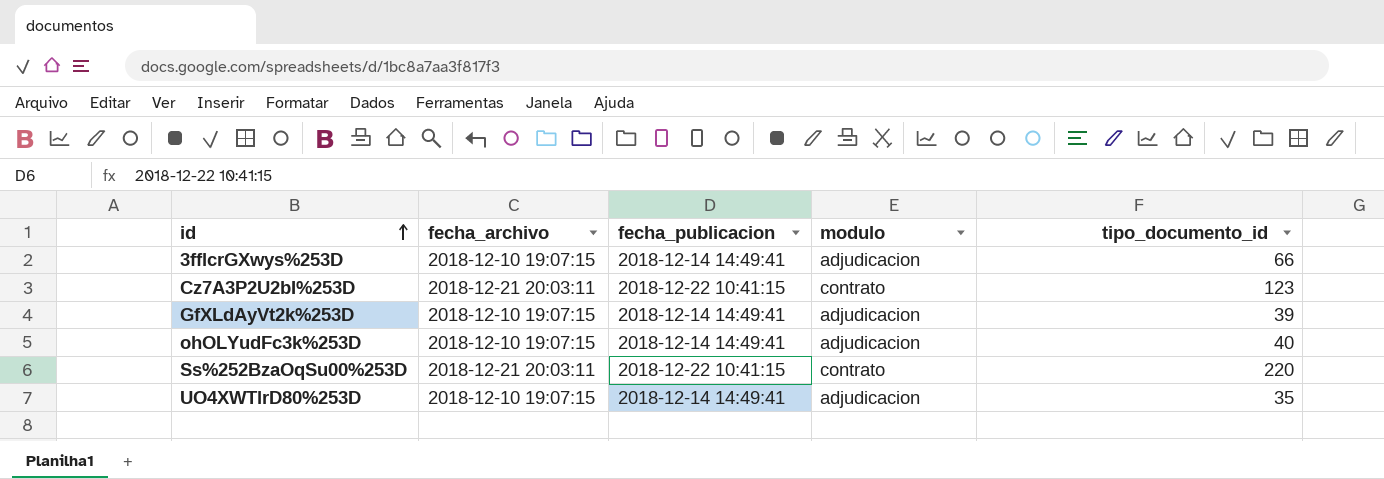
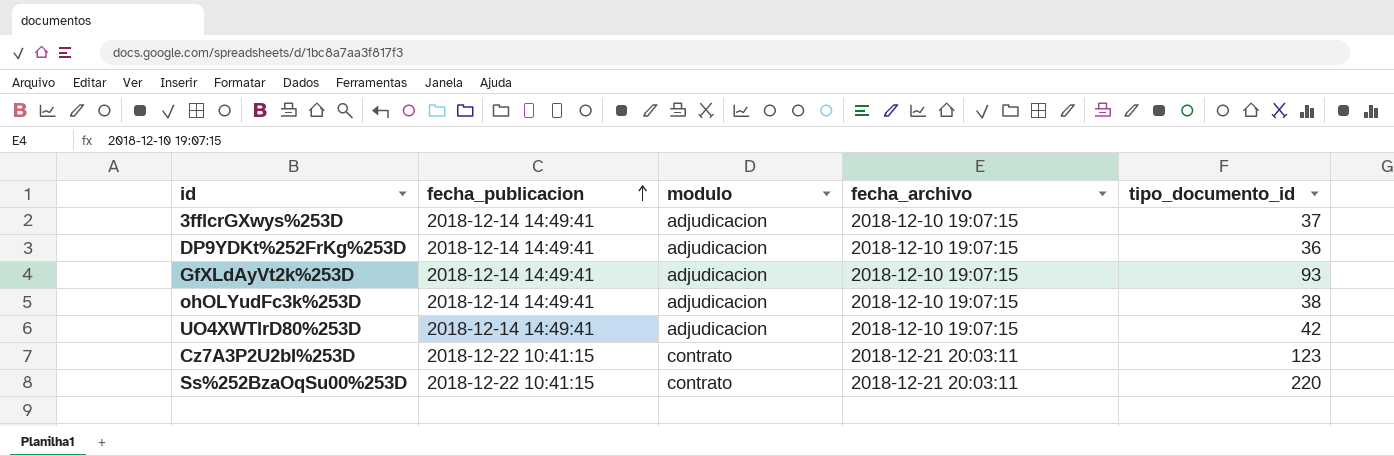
row order: id ascending -> fecha_publicacion ascending
column fecha_archivo | position: 2 -> 4
3fflcrGXwys%253D | tipo_documento_id: 66 -> 37
row DP9YDKt%252FrKg%253D: none -> 2018-12-14 14:49:41 | adjudicacion | 2018-12-10 19:07:15 | 36
GfXLdAyVt2k%253D | tipo_documento_id: 39 -> 93
ohOLYudFc3k%253D | tipo_documento_id: 40 -> 38
UO4XWTlrD80%253D | tipo_documento_id: 35 -> 42

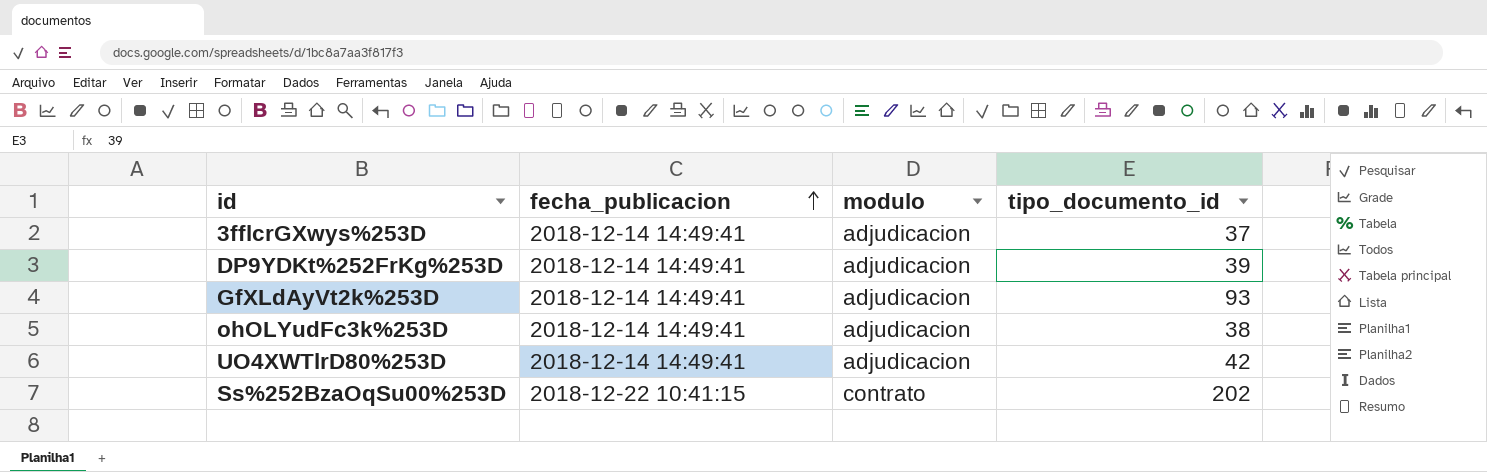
column fecha_archivo | position: 4 -> none
row Cz7A3P2U2bI%253D: 2018-12-22 10:41:15 | contrato | 2018-12-21 20:03:11 | 123 -> none
DP9YDKt%252FrKg%253D | tipo_documento_id: 36 -> 39
Ss%252BzaOqSu00%253D | tipo_documento_id: 220 -> 202

